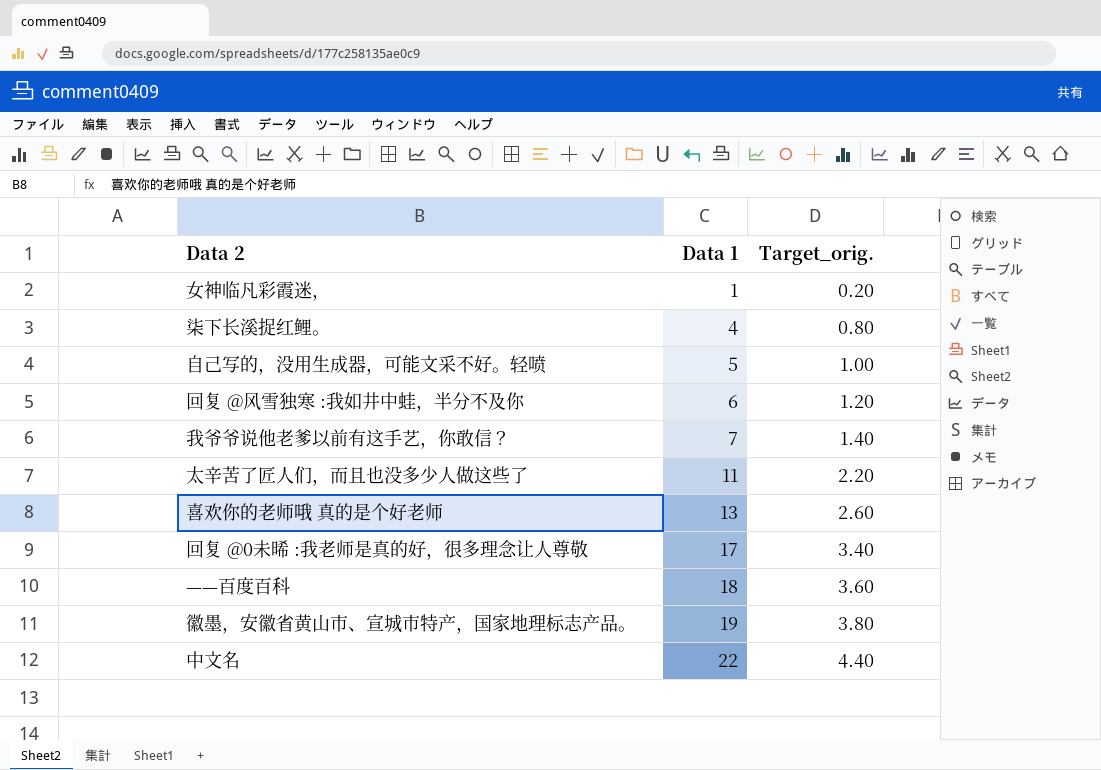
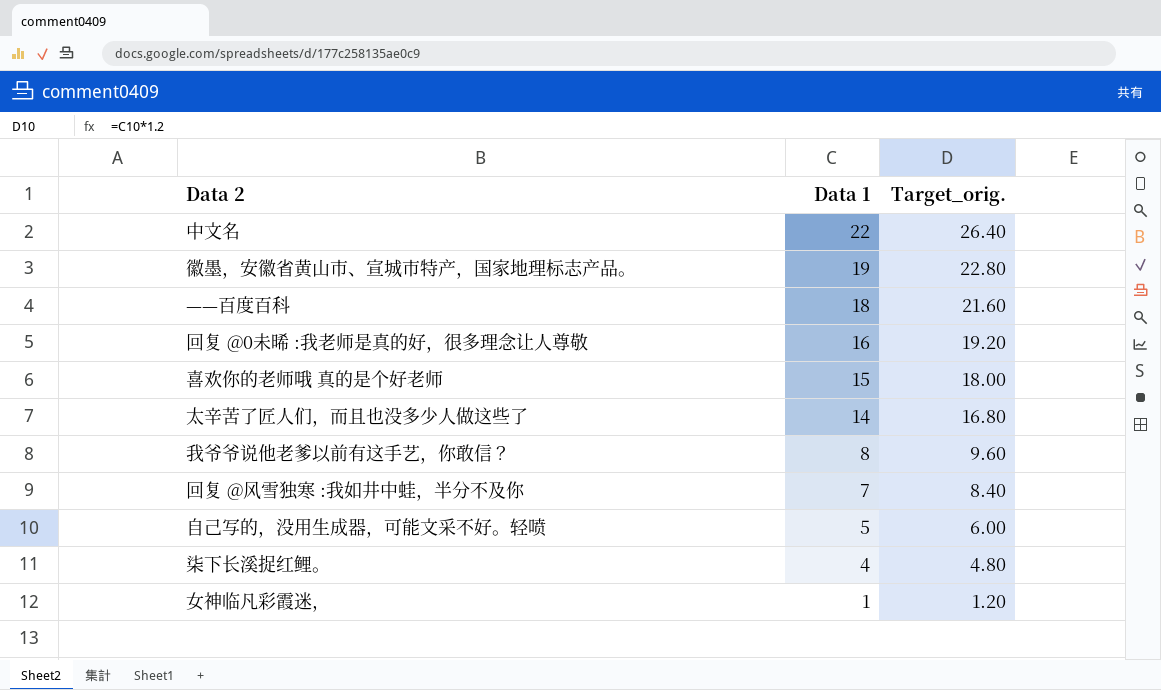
row order: Data 1 ascending -> Data 1 descending
column Target_orig. | formula: [Data 1] * 0.2 -> [Data 1] * 1.2
回复 @0未晞 :我老师是真的好，很多理念让人尊敬 | Data 1: 17 -> 16
喜欢你的老师哦 真的是个好老师 | Data 1: 13 -> 15
太辛苦了匠人们，而且也没多少人做这些了 | Data 1: 11 -> 14
我爷爷说他老爹以前有这手艺，你敢信？ | Data 1: 7 -> 8
回复 @风雪独寒 :我如井中蛙，半分不及你 | Data 1: 6 -> 7

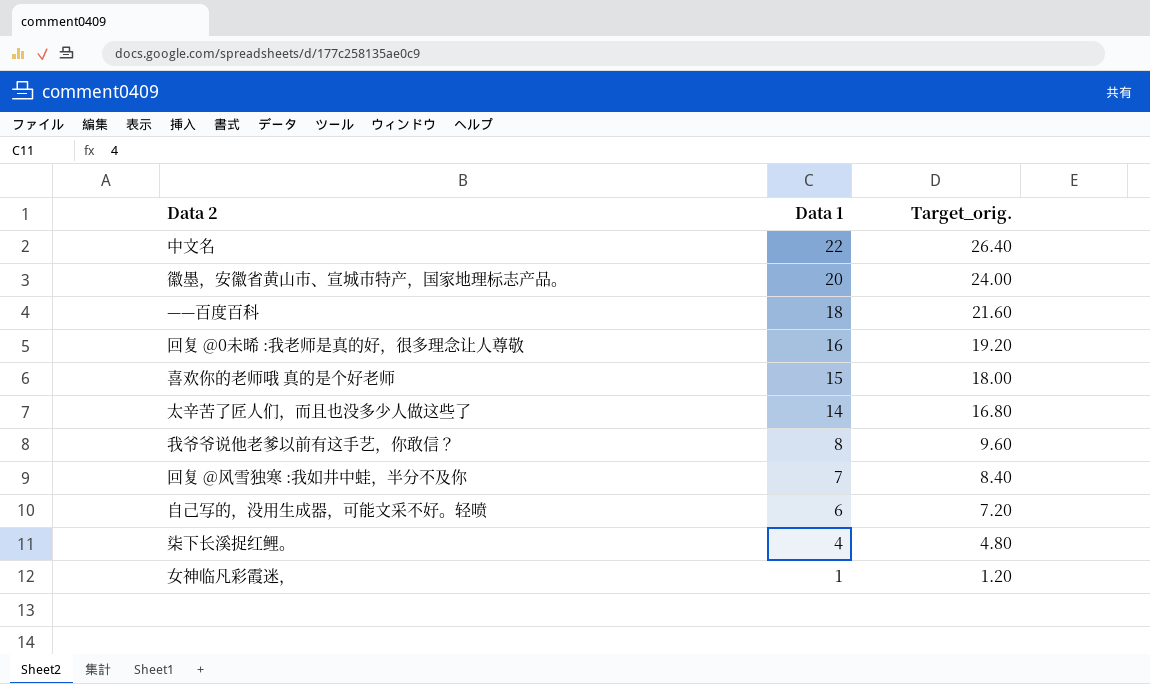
徽墨，安徽省黄山市、宣城市特产，国家地理标志产品。 | Data 1: 19 -> 20
徽墨，安徽省黄山市、宣城市特产，国家地理标志产品。 | Target_orig.: 22.80 -> 24.00
自己写的，没用生成器，可能文采不好。轻喷 | Data 1: 5 -> 6
自己写的，没用生成器，可能文采不好。轻喷 | Target_orig.: 6.00 -> 7.20

